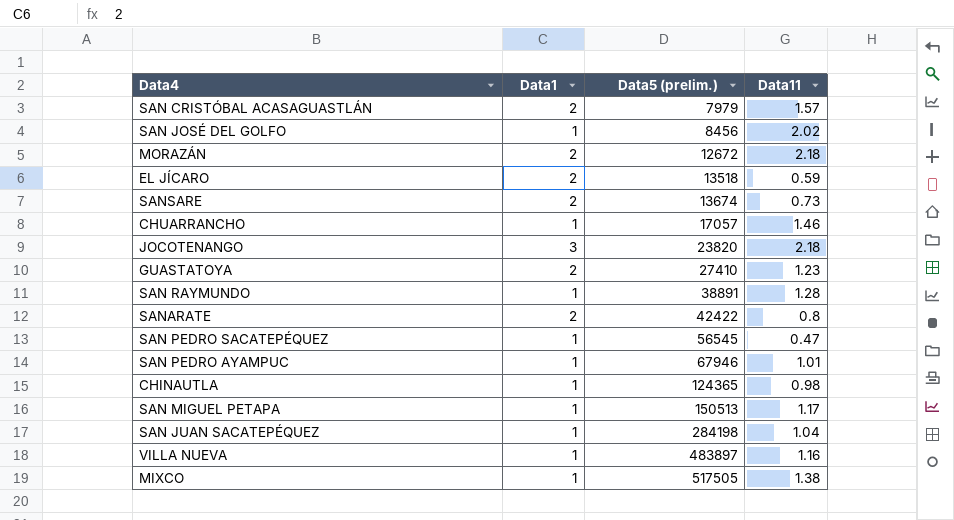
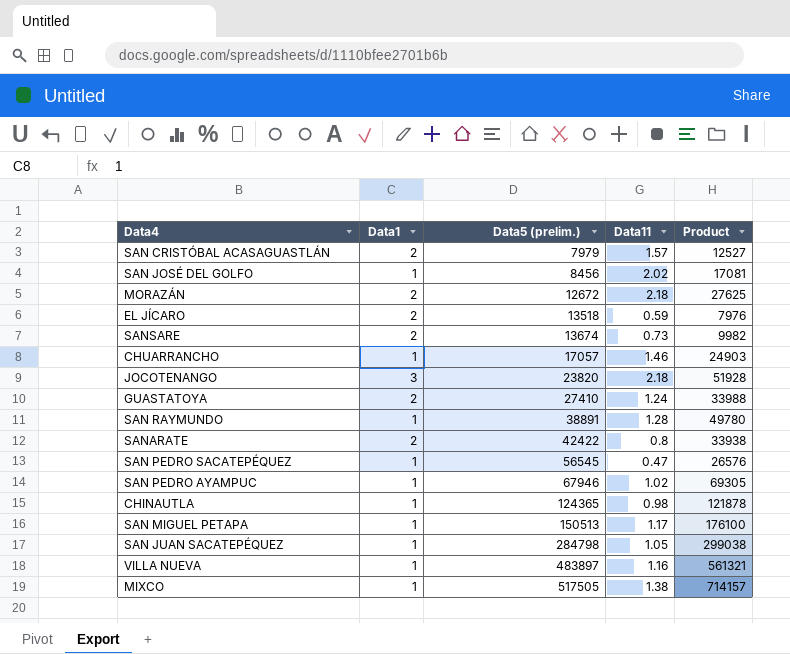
column Product | formula: none -> [Data5 (prelim.)] * [Data11]
GUASTATOYA | Data11: 1.23 -> 1.24
SAN PEDRO AYAMPUC | Data11: 1.01 -> 1.02
SAN JUAN SACATEPÉQUEZ | Data5 (prelim.): 284198 -> 284798
SAN JUAN SACATEPÉQUEZ | Data11: 1.04 -> 1.05

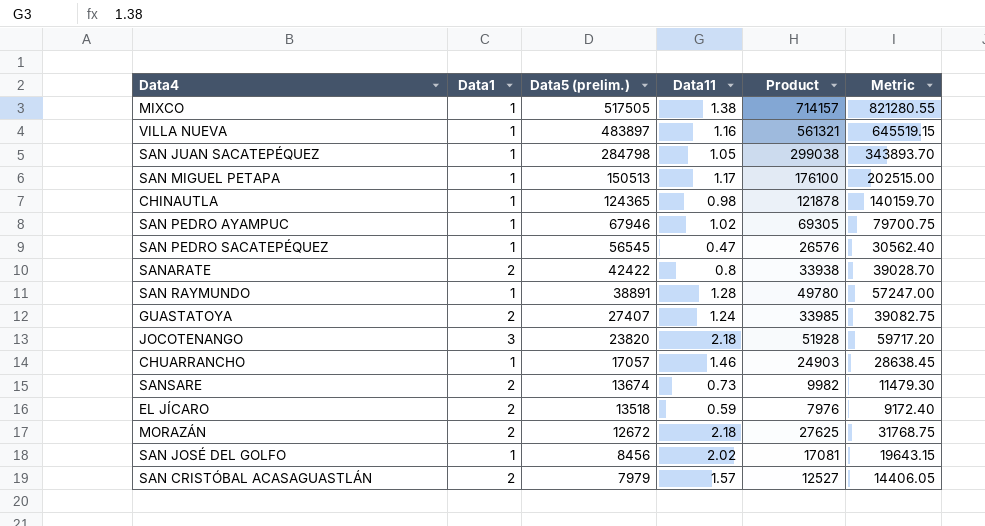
row order: Data5 (prelim.) ascending -> Data5 (prelim.) descending
column Metric | formula: none -> [Product] * 1.15
GUASTATOYA | Data5 (prelim.): 27410 -> 27407
GUASTATOYA | Product: 33988 -> 33985

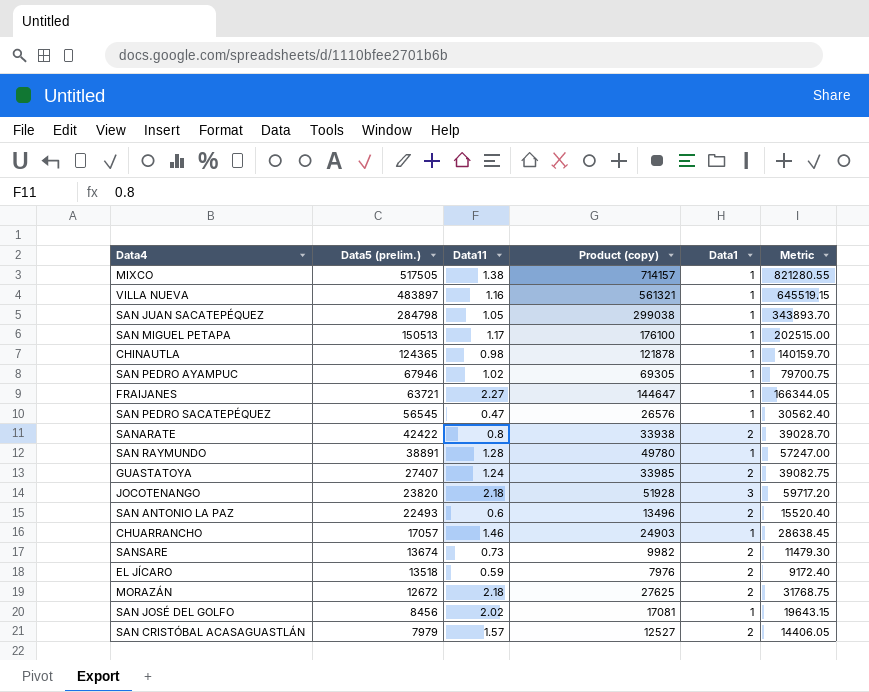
column name: Product -> Product (copy)
column Data1 | position: 2 -> 5
row FRAIJANES: none -> 63721 | 2.27 | 144647 | 1 | 166344.05
row SAN ANTONIO LA PAZ: none -> 22493 | 0.6 | 13496 | 2 | 15520.40

